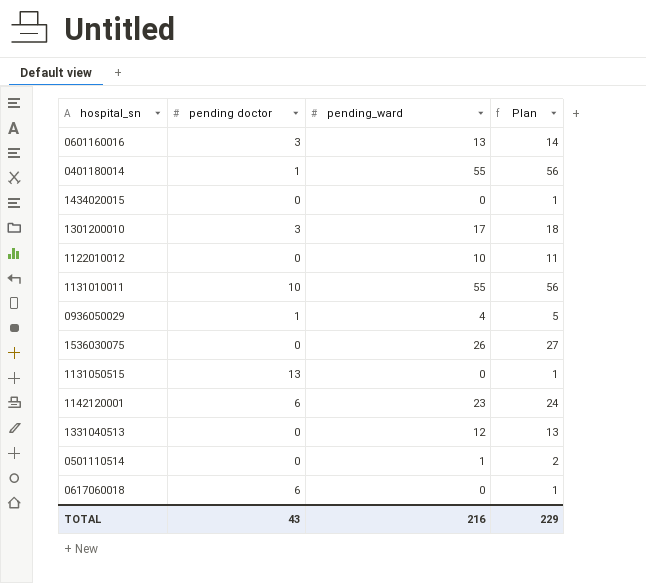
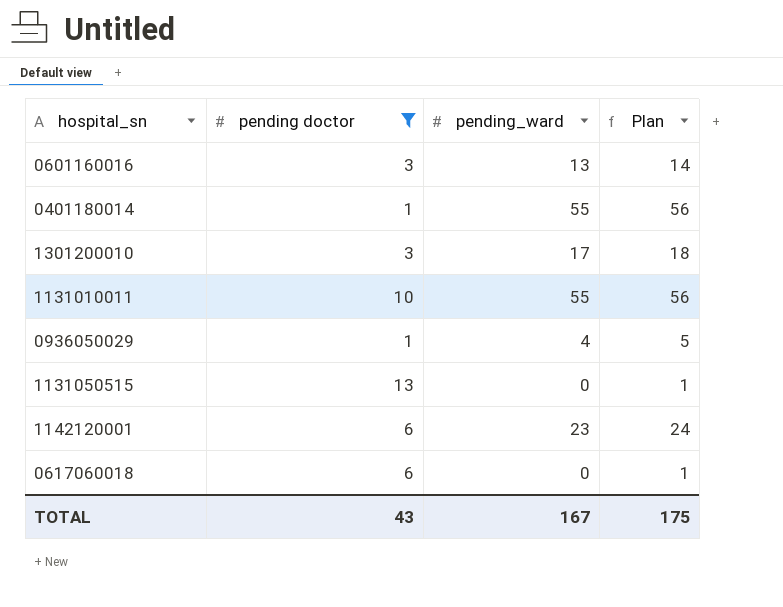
filter: none -> pending doctor != 0
TOTAL | pending_ward: 216 -> 167
TOTAL | Plan: 229 -> 175

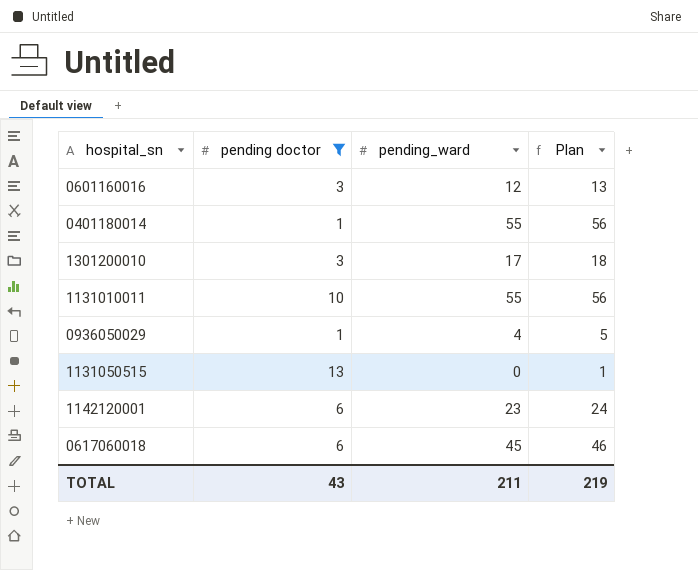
0601160016 | pending_ward: 13 -> 12
0601160016 | Plan: 14 -> 13
0617060018 | pending_ward: 0 -> 45
0617060018 | Plan: 1 -> 46
TOTAL | pending_ward: 167 -> 211
TOTAL | Plan: 175 -> 219

